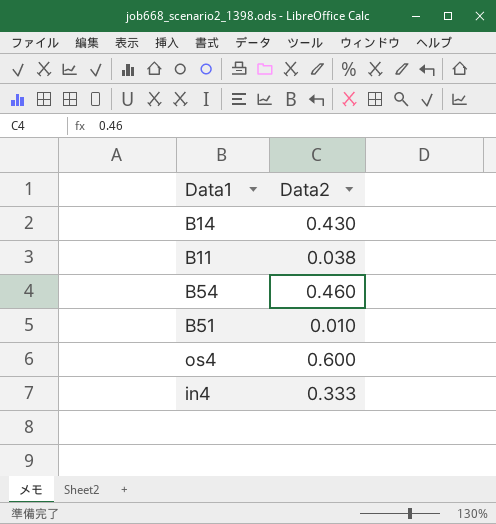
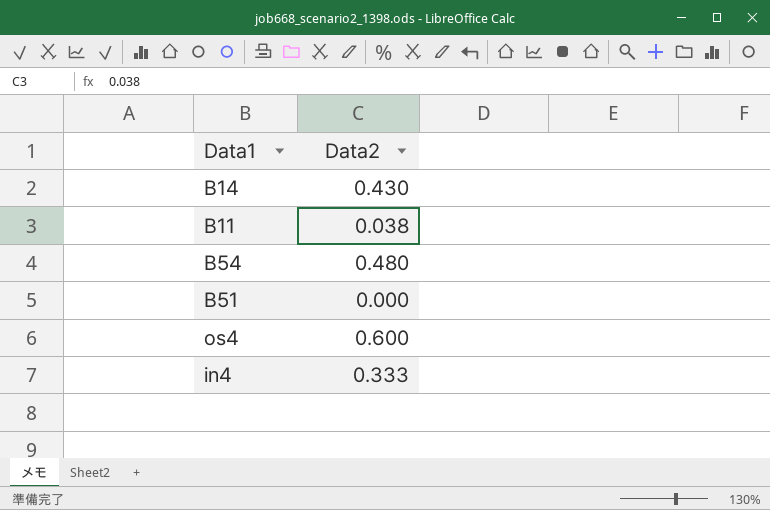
B54 | Data2: 0.460 -> 0.480
B51 | Data2: 0.010 -> 0.000

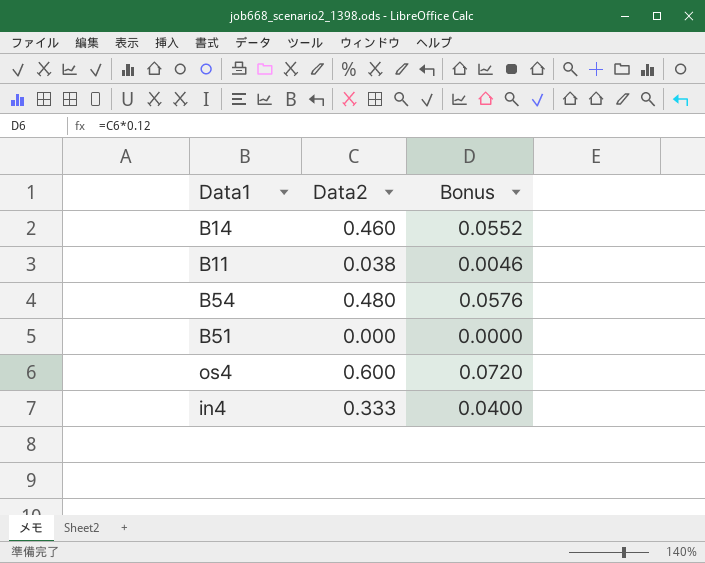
column Bonus | formula: none -> [Data2] * 0.12
B14 | Data2: 0.430 -> 0.460

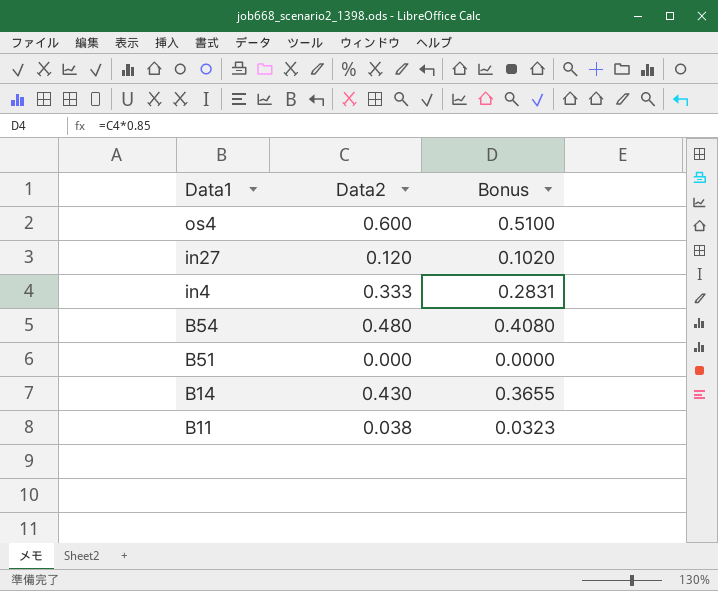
row order: none -> Data1 descending
column Bonus | formula: [Data2] * 0.12 -> [Data2] * 0.85
row in27: none -> 0.120 | 0.1020
B14 | Data2: 0.460 -> 0.430

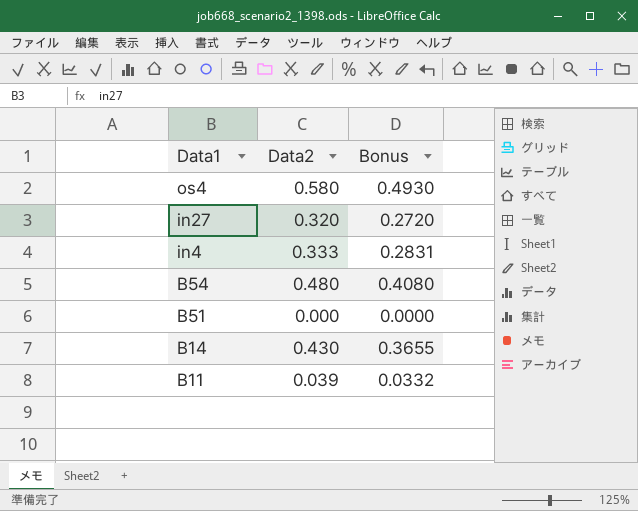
os4 | Data2: 0.600 -> 0.580
os4 | Bonus: 0.5100 -> 0.4930
in27 | Data2: 0.120 -> 0.320
in27 | Bonus: 0.1020 -> 0.2720
B11 | Data2: 0.038 -> 0.039
B11 | Bonus: 0.0323 -> 0.0332

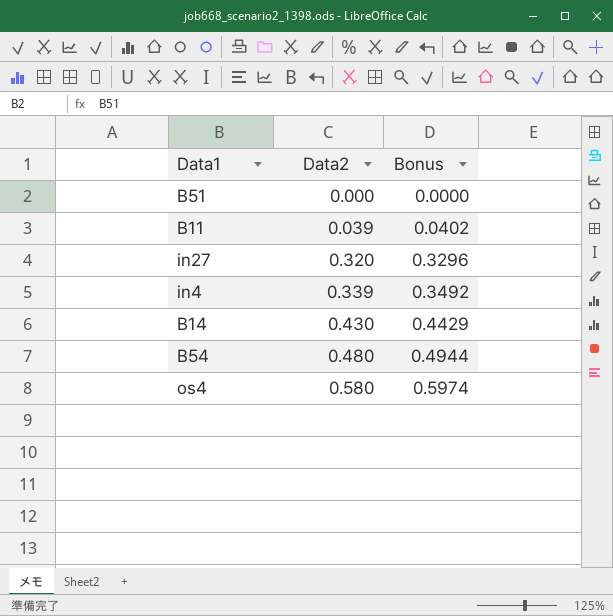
row order: Data1 descending -> Data2 ascending
column Bonus | formula: [Data2] * 0.85 -> [Data2] * 1.03
in4 | Data2: 0.333 -> 0.339

